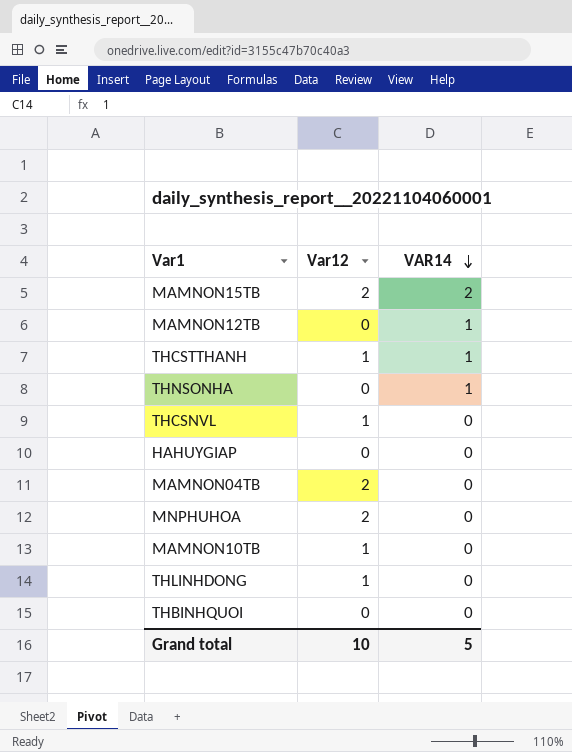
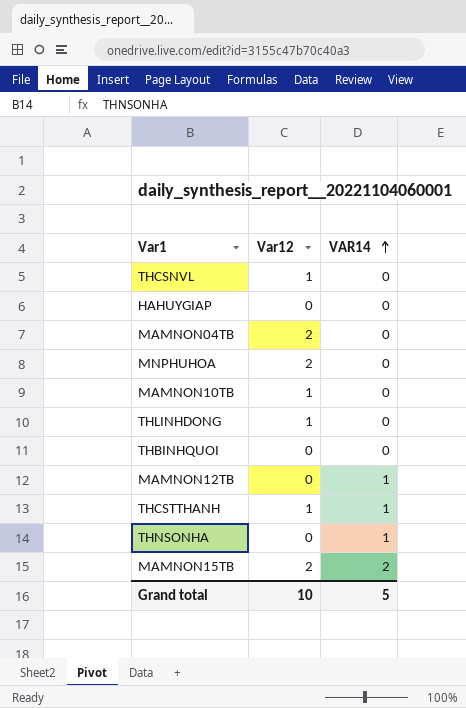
row order: VAR14 descending -> VAR14 ascending

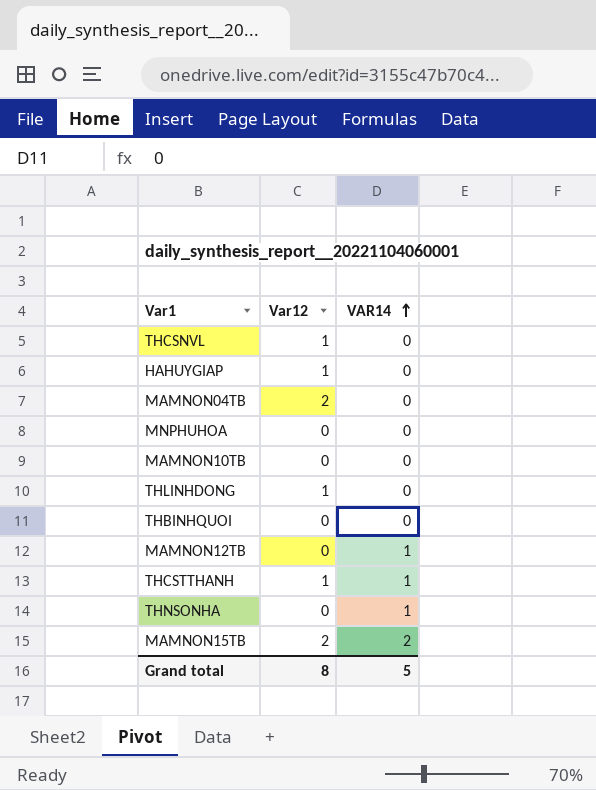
HAHUYGIAP | Var12: 0 -> 1
MNPHUHOA | Var12: 2 -> 0
MAMNON10TB | Var12: 1 -> 0
Grand total | Var12: 10 -> 8

